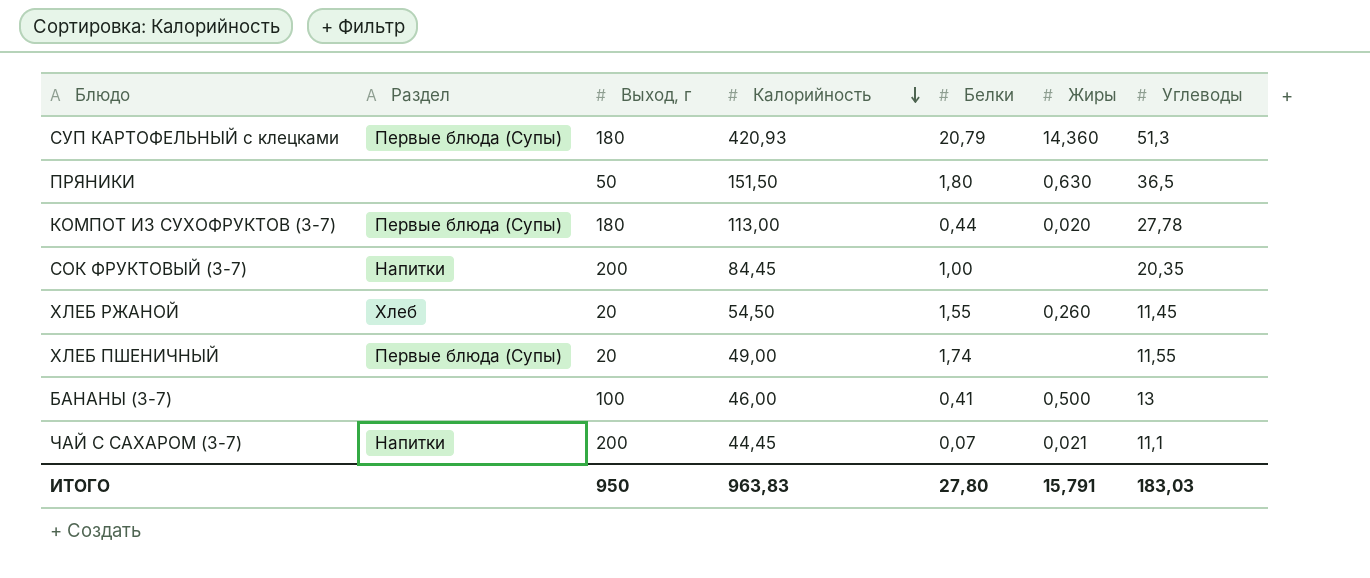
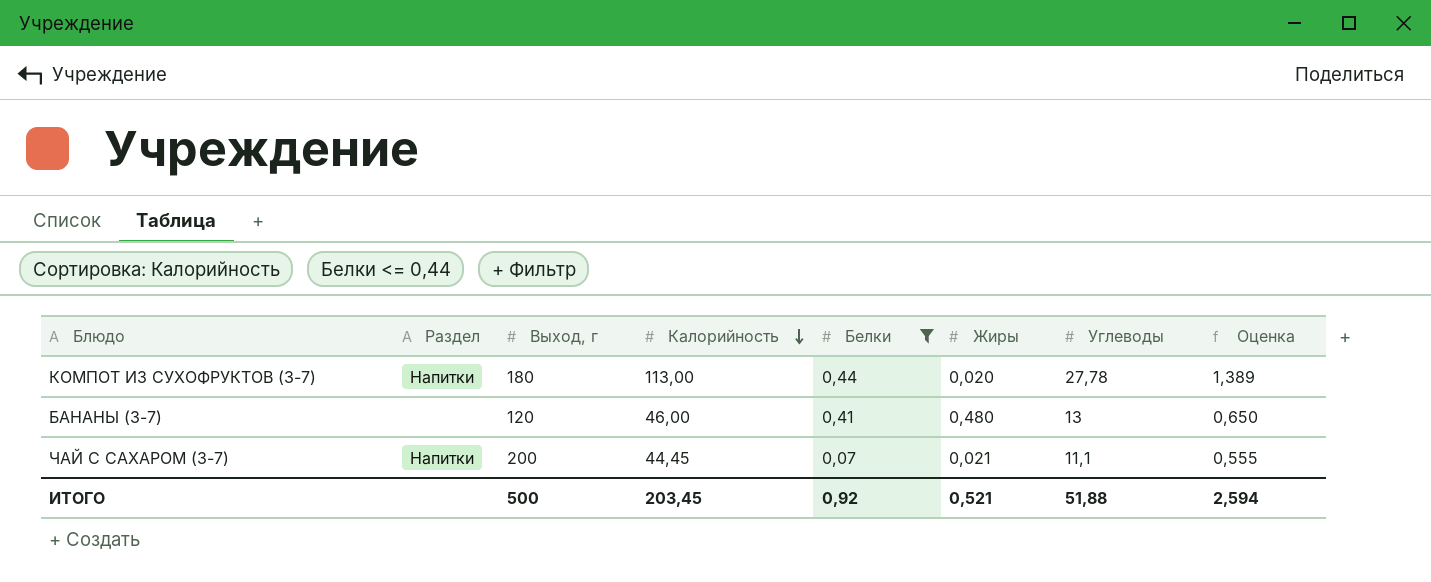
filter: none -> Белки <= 0,44
column Оценка | formula: none -> [Углеводы] * 0,05
КОМПОТ ИЗ СУХОФРУКТОВ (3-7) | Раздел: Первые блюда (Супы) -> Напитки
БАНАНЫ (3-7) | Выход, г: 100 -> 120
БАНАНЫ (3-7) | Жиры: 0,500 -> 0,480
ИТОГО | Выход, г: 950 -> 500
ИТОГО | Калорийность: 963,83 -> 203,45
ИТОГО | Белки: 27,80 -> 0,92
ИТОГО | Жиры: 15,791 -> 0,521
ИТОГО | Углеводы: 183,03 -> 51,88

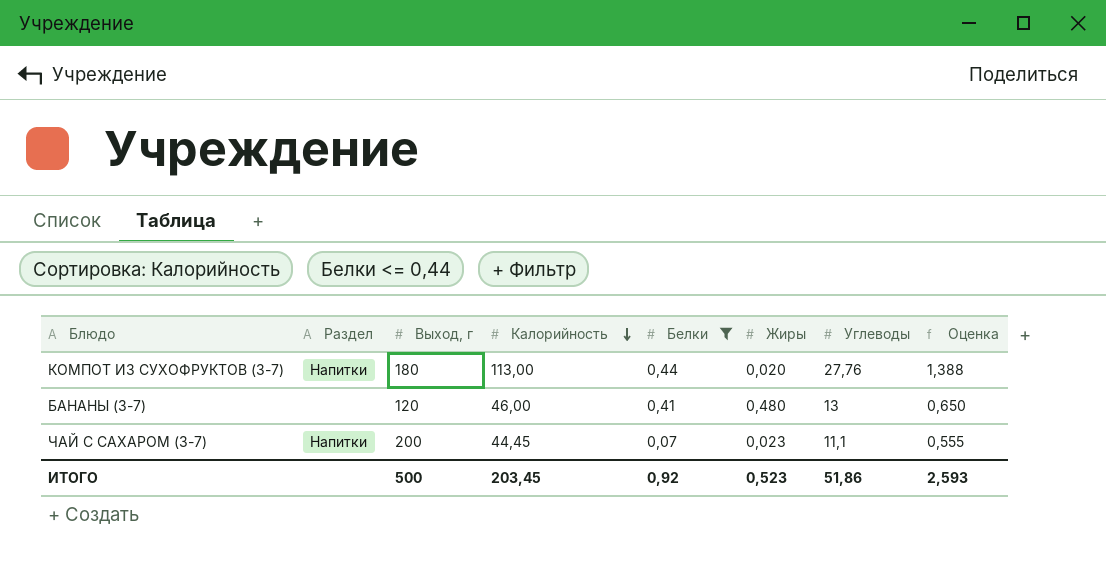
КОМПОТ ИЗ СУХОФРУКТОВ (3-7) | Углеводы: 27,78 -> 27,76
КОМПОТ ИЗ СУХОФРУКТОВ (3-7) | Оценка: 1,389 -> 1,388
ЧАЙ С САХАРОМ (3-7) | Жиры: 0,021 -> 0,023
ИТОГО | Жиры: 0,521 -> 0,523
ИТОГО | Углеводы: 51,88 -> 51,86
ИТОГО | Оценка: 2,594 -> 2,593

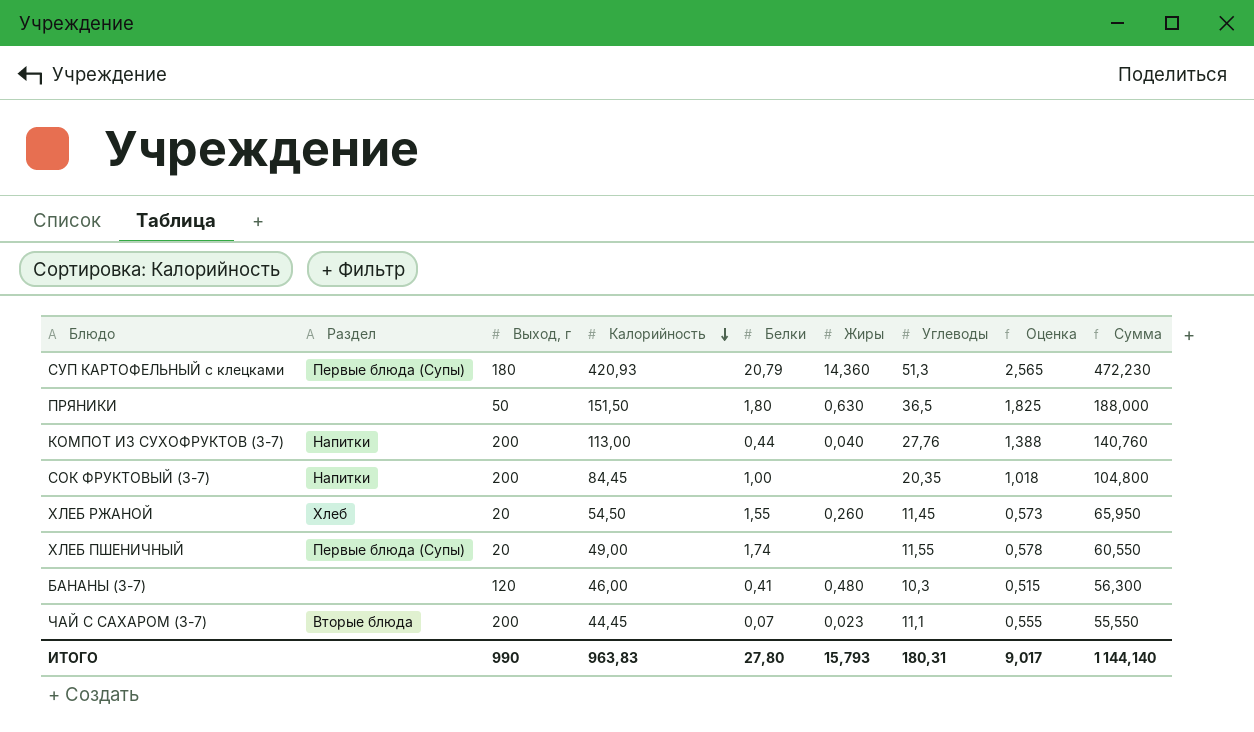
filter: Белки <= 0,44 -> none
column Сумма | formula: none -> [Калорийность] + [Углеводы]
КОМПОТ ИЗ СУХОФРУКТОВ (3-7) | Выход, г: 180 -> 200
КОМПОТ ИЗ СУХОФРУКТОВ (3-7) | Жиры: 0,020 -> 0,040
БАНАНЫ (3-7) | Углеводы: 13 -> 10,3
БАНАНЫ (3-7) | Оценка: 0,650 -> 0,515
ЧАЙ С САХАРОМ (3-7) | Раздел: Напитки -> Вторые блюда
ИТОГО | Выход, г: 500 -> 990
ИТОГО | Калорийность: 203,45 -> 963,83
ИТОГО | Белки: 0,92 -> 27,80
ИТОГО | Жиры: 0,523 -> 15,793
ИТОГО | Углеводы: 51,86 -> 180,31
ИТОГО | Оценка: 2,593 -> 9,017

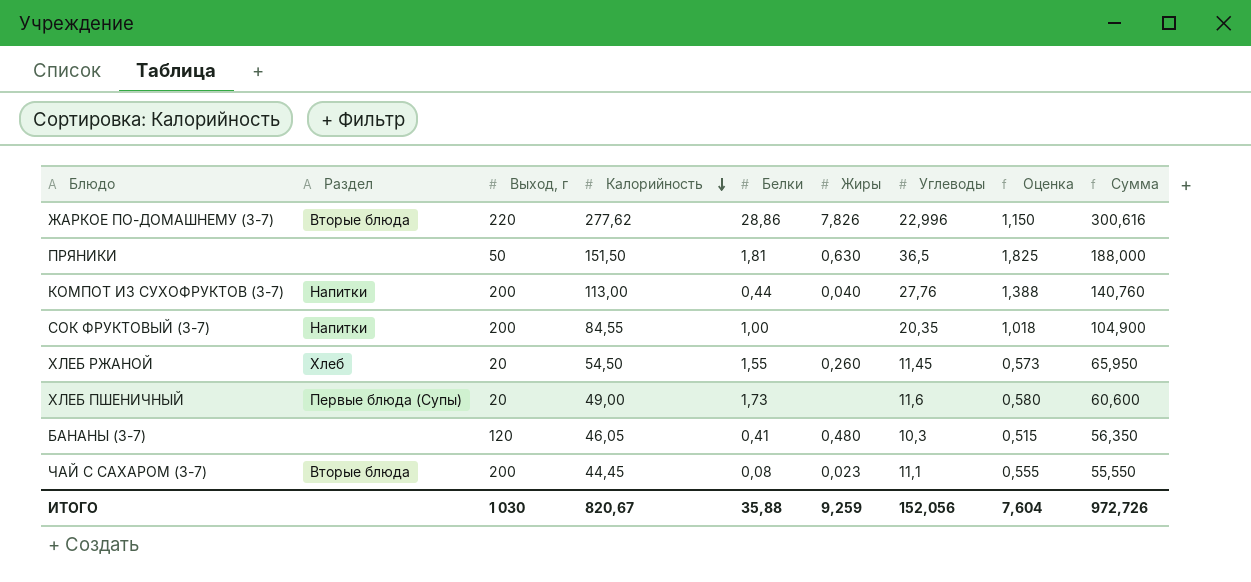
row СУП КАРТОФЕЛЬНЫЙ с клецками: Первые блюда (Супы) | 180 | 420,93 | 20,79 | 14,360 | 51,3 | 2,565 | 472,230 -> none
row ЖАРКОЕ ПО-ДОМАШНЕМУ (3-7): none -> Вторые блюда | 220 | 277,62 | 28,86 | 7,826 | 22,996 | 1,150 | 300,616
ПРЯНИКИ | Белки: 1,80 -> 1,81
СОК ФРУКТОВЫЙ (3-7) | Калорийность: 84,45 -> 84,55
СОК ФРУКТОВЫЙ (3-7) | Сумма: 104,800 -> 104,900
ХЛЕБ ПШЕНИЧНЫЙ | Белки: 1,74 -> 1,73
ХЛЕБ ПШЕНИЧНЫЙ | Углеводы: 11,55 -> 11,6
ХЛЕБ ПШЕНИЧНЫЙ | Оценка: 0,578 -> 0,580
ХЛЕБ ПШЕНИЧНЫЙ | Сумма: 60,550 -> 60,600
БАНАНЫ (3-7) | Калорийность: 46,00 -> 46,05
БАНАНЫ (3-7) | Сумма: 56,300 -> 56,350
ЧАЙ С САХАРОМ (3-7) | Белки: 0,07 -> 0,08
ИТОГО | Выход, г: 990 -> 1 030
ИТОГО | Калорийность: 963,83 -> 820,67
ИТОГО | Белки: 27,80 -> 35,88
ИТОГО | Жиры: 15,793 -> 9,259
ИТОГО | Углеводы: 180,31 -> 152,056
ИТОГО | Оценка: 9,017 -> 7,604
ИТОГО | Сумма: 1 144,140 -> 972,726

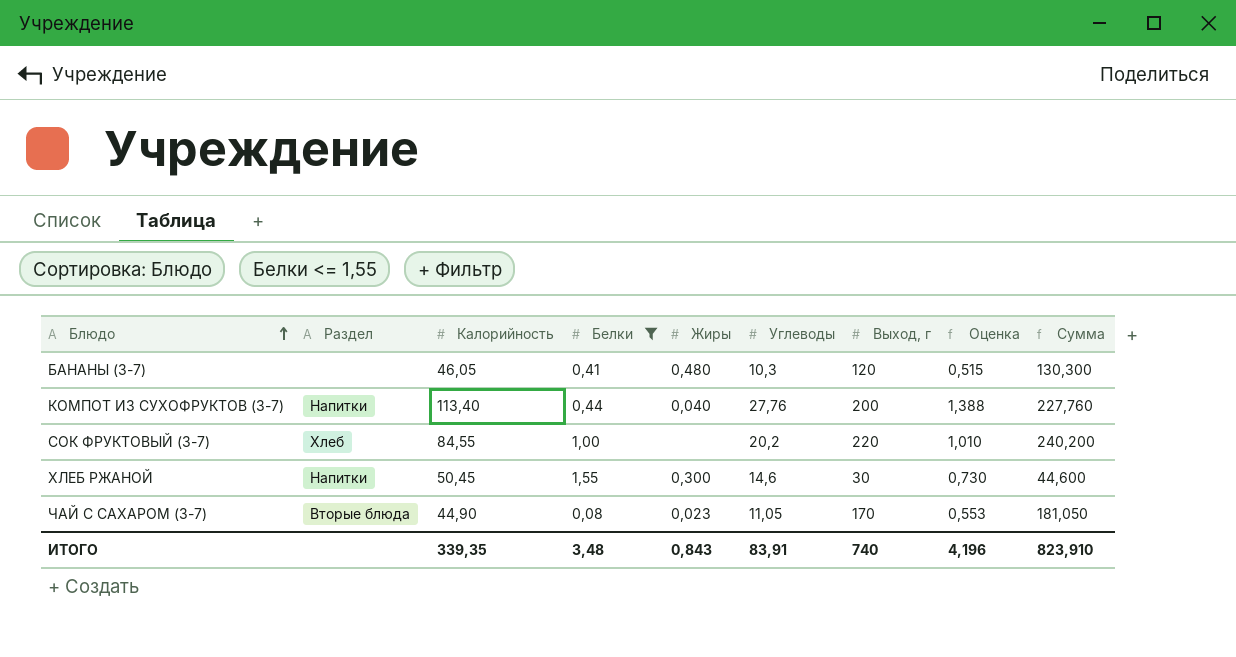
filter: none -> Белки <= 1,55
row order: Калорийность descending -> Блюдо ascending
column Выход, г | position: 3 -> 7
column Сумма | formula: [Калорийность] + [Углеводы] -> [Углеводы] + [Выход, г]
КОМПОТ ИЗ СУХОФРУКТОВ (3-7) | Калорийность: 113,00 -> 113,40
СОК ФРУКТОВЫЙ (3-7) | Раздел: Напитки -> Хлеб
СОК ФРУКТОВЫЙ (3-7) | Углеводы: 20,35 -> 20,2
СОК ФРУКТОВЫЙ (3-7) | Выход, г: 200 -> 220
СОК ФРУКТОВЫЙ (3-7) | Оценка: 1,018 -> 1,010
ХЛЕБ РЖАНОЙ | Раздел: Хлеб -> Напитки
ХЛЕБ РЖАНОЙ | Калорийность: 54,50 -> 50,45
ХЛЕБ РЖАНОЙ | Жиры: 0,260 -> 0,300
ХЛЕБ РЖАНОЙ | Углеводы: 11,45 -> 14,6
ХЛЕБ РЖАНОЙ | Выход, г: 20 -> 30
ХЛЕБ РЖАНОЙ | Оценка: 0,573 -> 0,730
ЧАЙ С САХАРОМ (3-7) | Калорийность: 44,45 -> 44,90
ЧАЙ С САХАРОМ (3-7) | Углеводы: 11,1 -> 11,05
ЧАЙ С САХАРОМ (3-7) | Выход, г: 200 -> 170
ЧАЙ С САХАРОМ (3-7) | Оценка: 0,555 -> 0,553
ИТОГО | Калорийность: 820,67 -> 339,35
ИТОГО | Белки: 35,88 -> 3,48
ИТОГО | Жиры: 9,259 -> 0,843
ИТОГО | Углеводы: 152,056 -> 83,91
ИТОГО | Выход, г: 1 030 -> 740
ИТОГО | Оценка: 7,604 -> 4,196
ИТОГО | Сумма: 972,726 -> 823,910

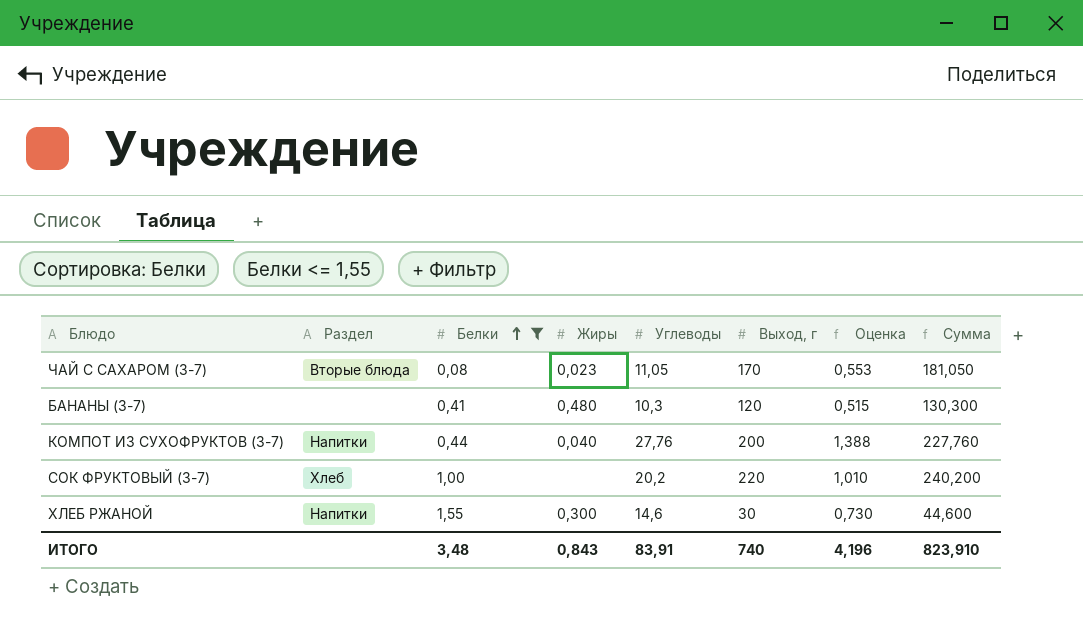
row order: Блюдо ascending -> Белки ascending
column Калорийность | position: 3 -> none

